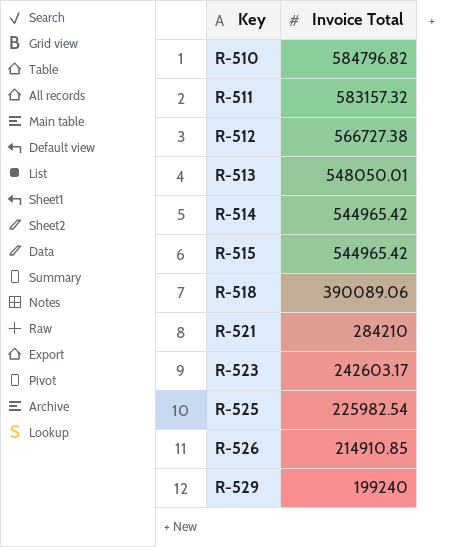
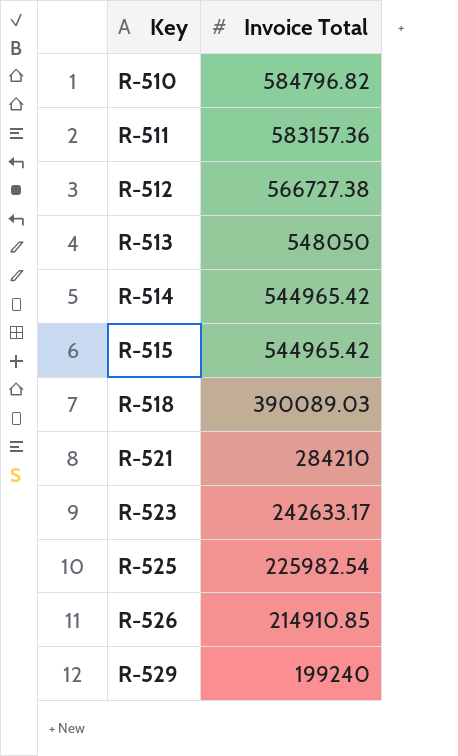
R-511 | Invoice Total: 583157.32 -> 583157.36
R-513 | Invoice Total: 548050.01 -> 548050
R-518 | Invoice Total: 390089.06 -> 390089.03
R-523 | Invoice Total: 242603.17 -> 242633.17

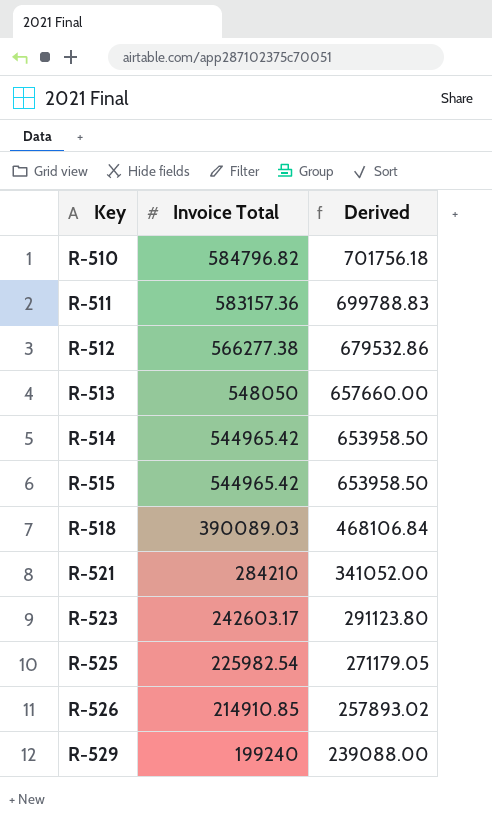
column Derived | formula: none -> [Invoice Total] * 1.2
R-512 | Invoice Total: 566727.38 -> 566277.38
R-523 | Invoice Total: 242633.17 -> 242603.17

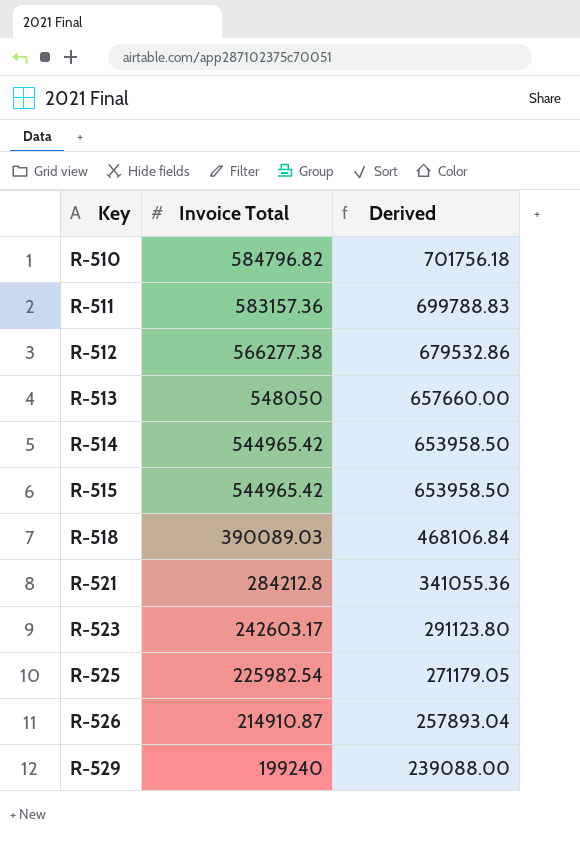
R-521 | Invoice Total: 284210 -> 284212.8
R-521 | Derived: 341052.00 -> 341055.36
R-526 | Invoice Total: 214910.85 -> 214910.87
R-526 | Derived: 257893.02 -> 257893.04

